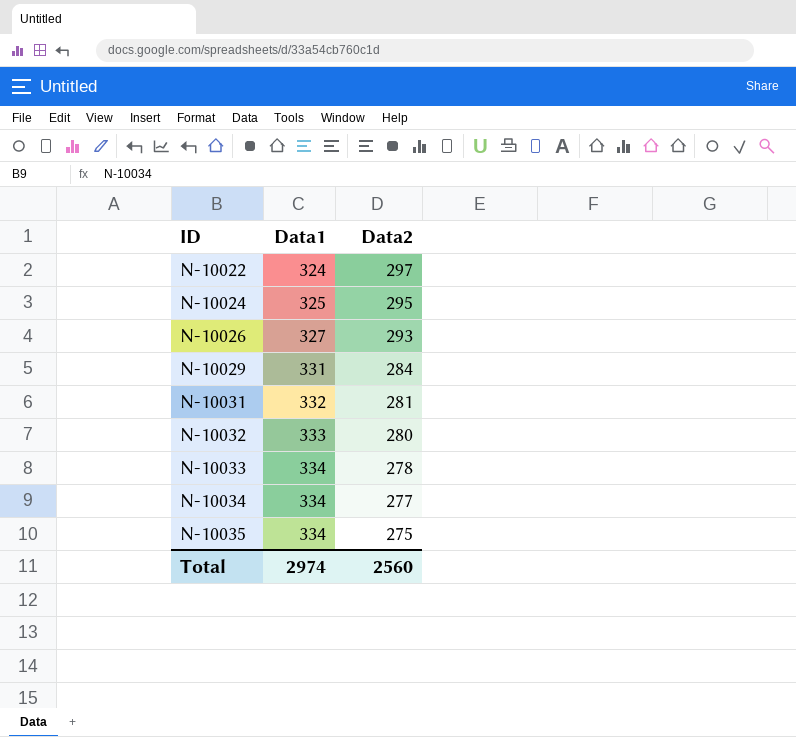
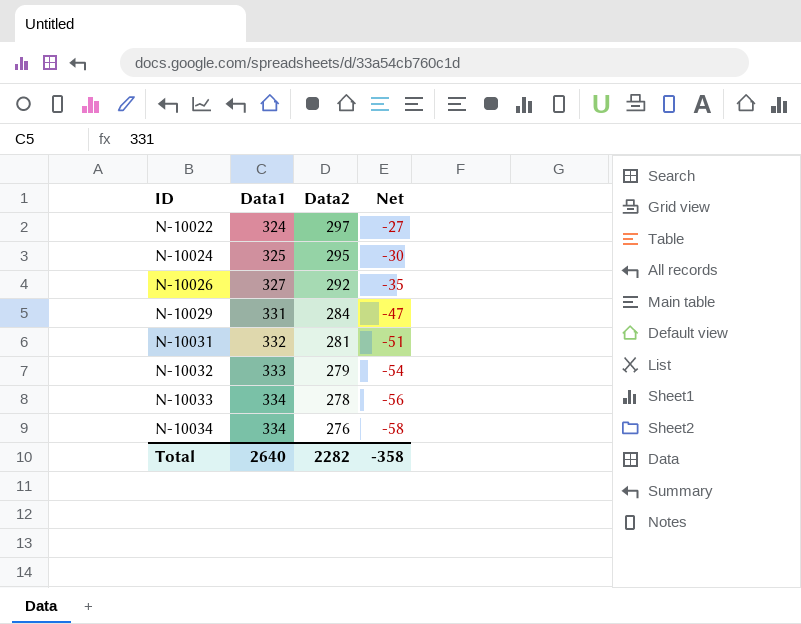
column Net | formula: none -> [Data2] - [Data1]
row N-10035: 334 | 275 -> none
N-10026 | Data2: 293 -> 292
N-10032 | Data2: 280 -> 279
N-10034 | Data2: 277 -> 276
Total | Data1: 2974 -> 2640
Total | Data2: 2560 -> 2282

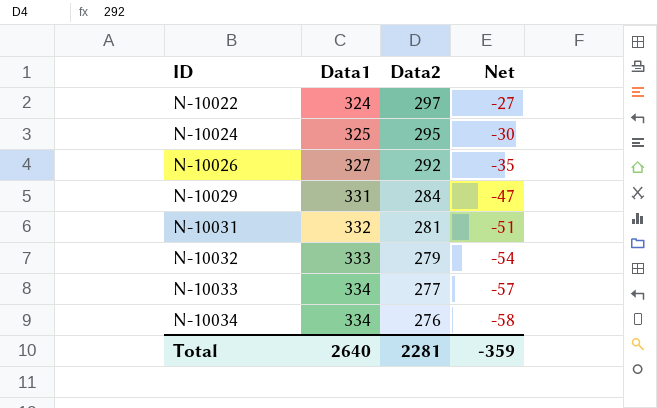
N-10033 | Data2: 278 -> 277
N-10033 | Net: -56 -> -57
Total | Data2: 2282 -> 2281
Total | Net: -358 -> -359

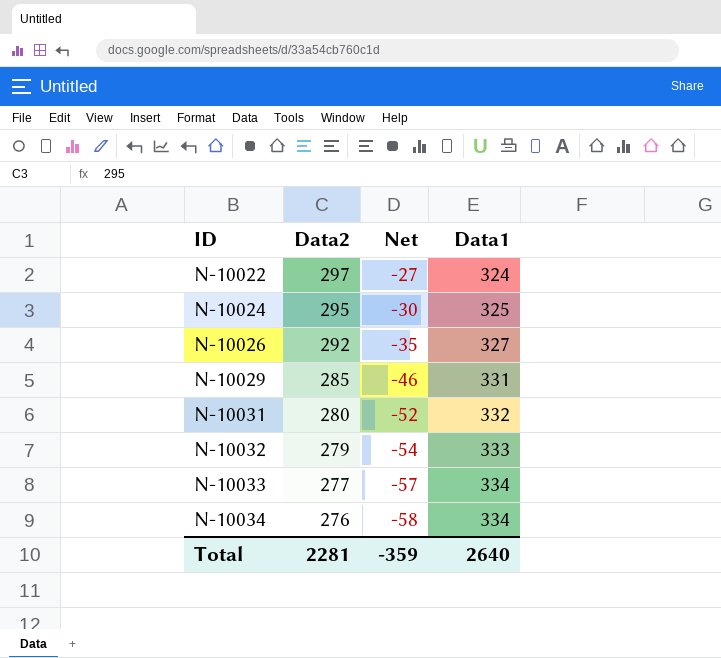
column Data1 | position: 2 -> 4
N-10029 | Data2: 284 -> 285
N-10029 | Net: -47 -> -46
N-10031 | Data2: 281 -> 280
N-10031 | Net: -51 -> -52

